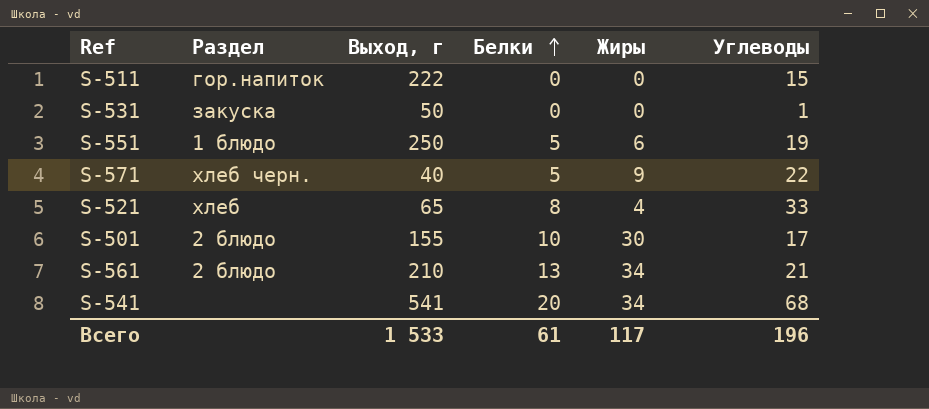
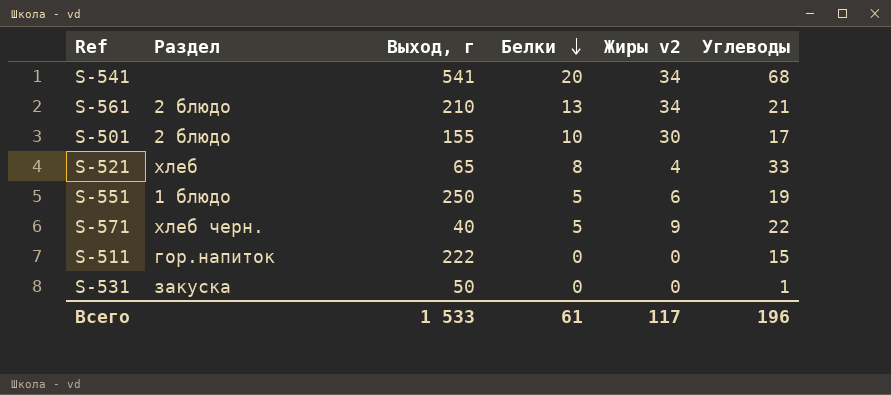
row order: Белки ascending -> Белки descending
column name: Жиры -> Жиры v2

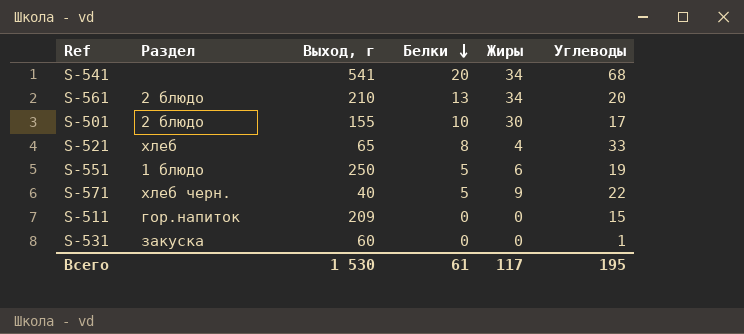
column name: Жиры v2 -> Жиры
S-561 | Углеводы: 21 -> 20
S-511 | Выход, г: 222 -> 209
S-531 | Выход, г: 50 -> 60
Всего | Выход, г: 1 533 -> 1 530
Всего | Углеводы: 196 -> 195

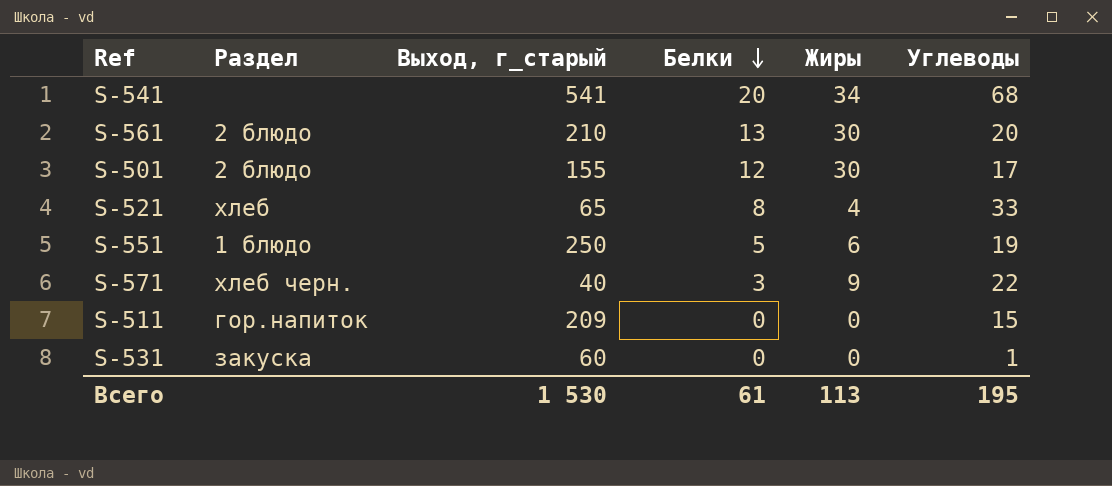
column name: Выход, г -> Выход, г_старый
S-561 | Жиры: 34 -> 30
S-501 | Белки: 10 -> 12
S-571 | Белки: 5 -> 3
Всего | Жиры: 117 -> 113

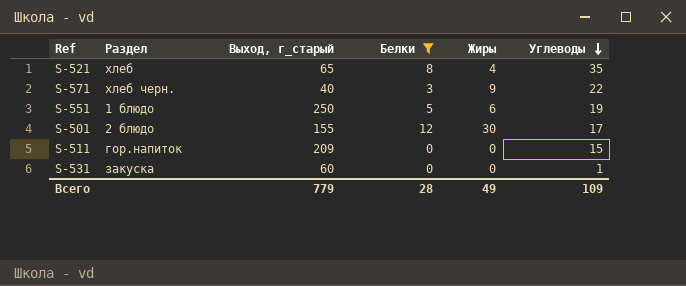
filter: none -> Белки <= 12
row order: Белки descending -> Углеводы descending
S-521 | Углеводы: 33 -> 35
Всего | Выход, г_старый: 1 530 -> 779
Всего | Белки: 61 -> 28
Всего | Жиры: 113 -> 49
Всего | Углеводы: 195 -> 109

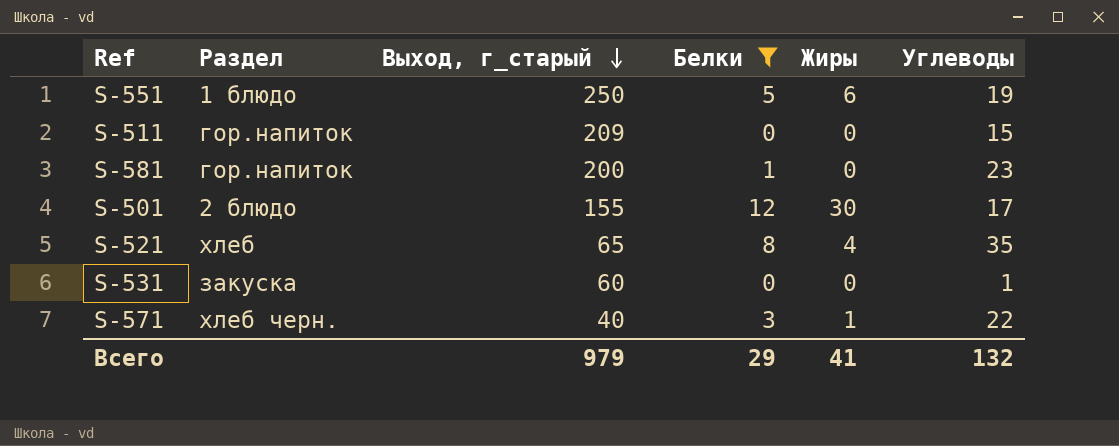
row order: Углеводы descending -> Выход, г_старый descending
row S-581: none -> гор.напиток | 200 | 1 | 0 | 23
S-571 | Жиры: 9 -> 1
Всего | Выход, г_старый: 779 -> 979
Всего | Белки: 28 -> 29
Всего | Жиры: 49 -> 41
Всего | Углеводы: 109 -> 132

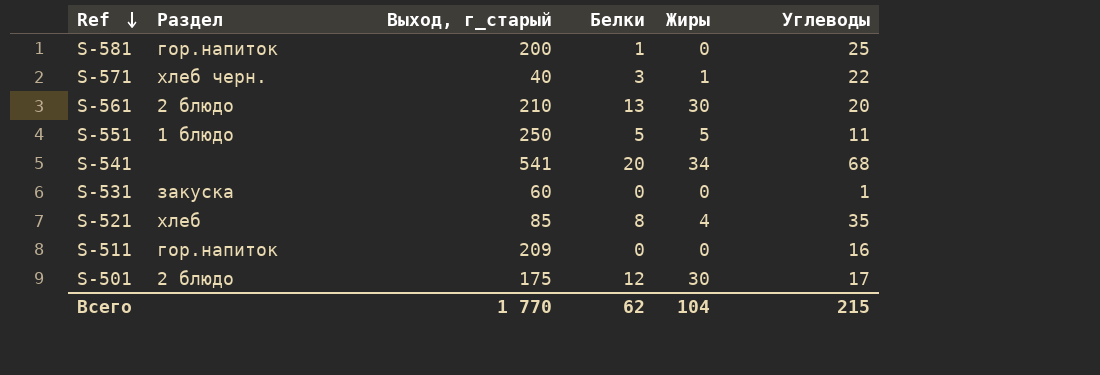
filter: Белки <= 12 -> none
row order: Выход, г_старый descending -> Ref descending
S-581 | Углеводы: 23 -> 25
S-551 | Жиры: 6 -> 5
S-551 | Углеводы: 19 -> 11
S-521 | Выход, г_старый: 65 -> 85
S-511 | Углеводы: 15 -> 16
S-501 | Выход, г_старый: 155 -> 175
Всего | Выход, г_старый: 979 -> 1 770
Всего | Белки: 29 -> 62
Всего | Жиры: 41 -> 104
Всего | Углеводы: 132 -> 215

